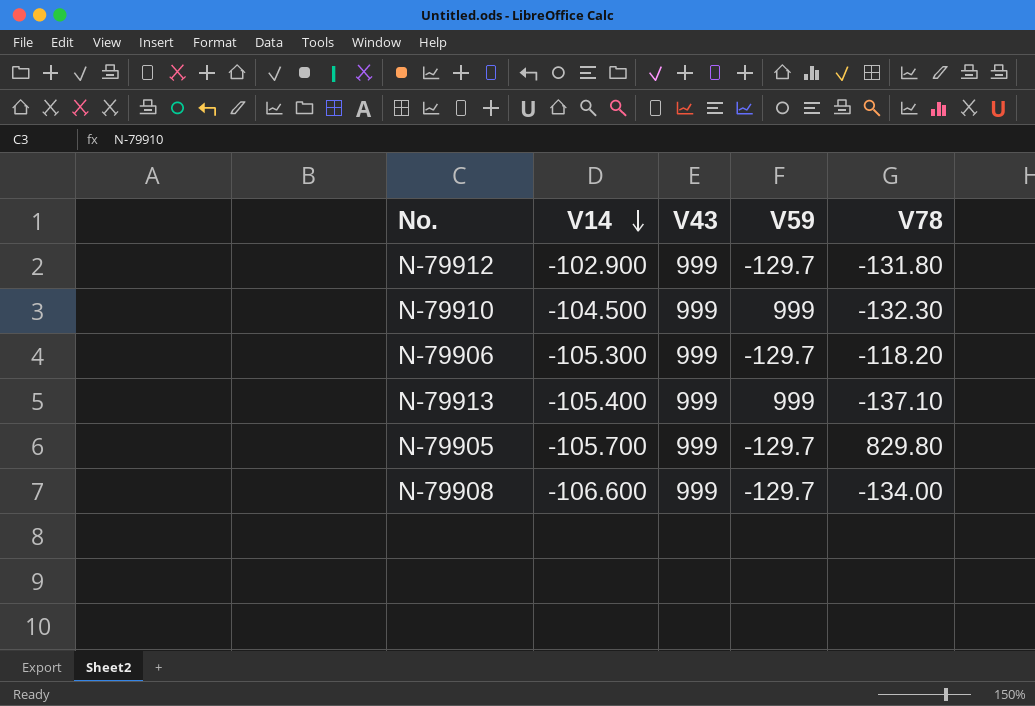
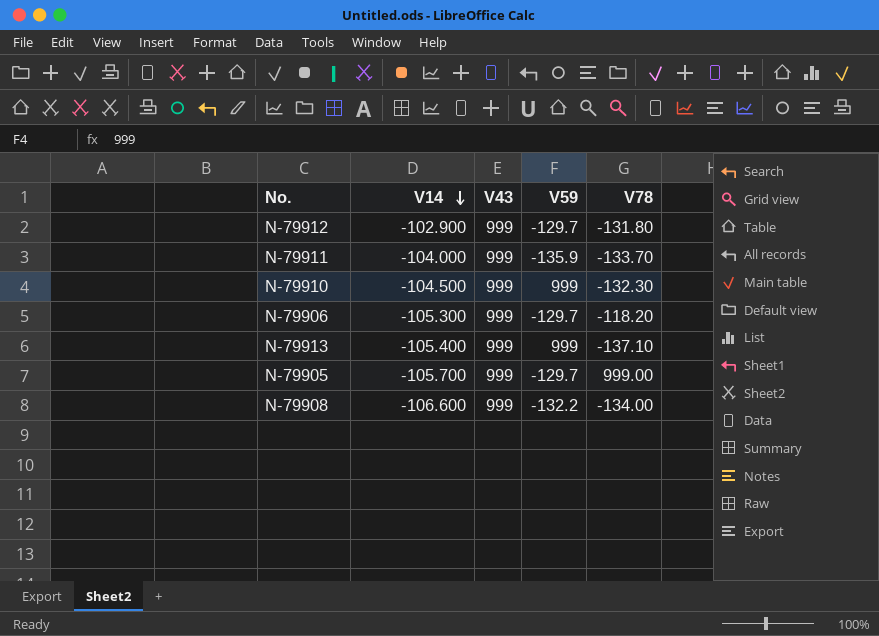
row N-79911: none -> -104.000 | 999 | -135.9 | -133.70
N-79905 | V78: 829.80 -> 999.00
N-79908 | V59: -129.7 -> -132.2

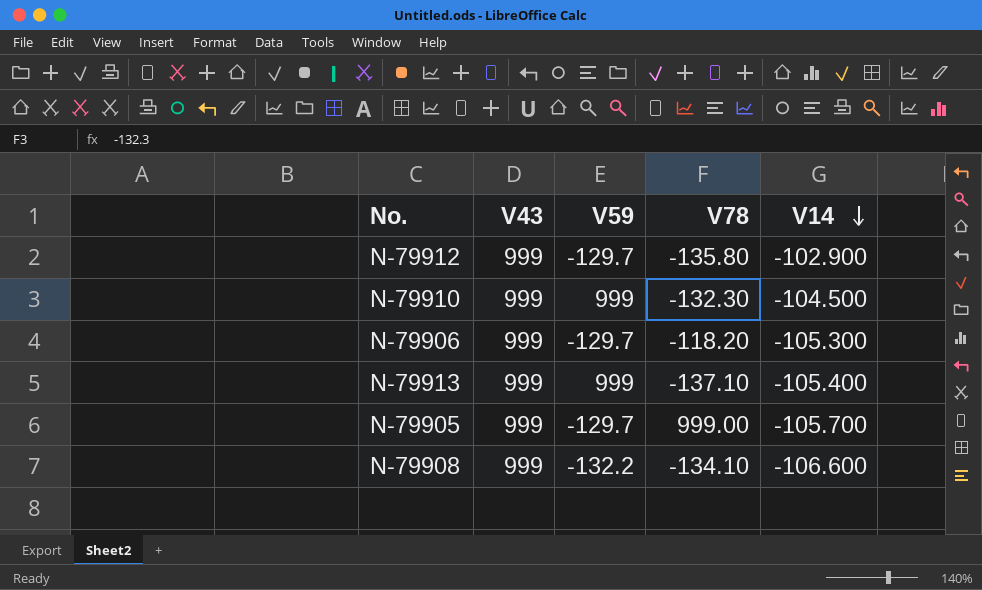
column V14 | position: 2 -> 5
row N-79911: -104.000 | 999 | -135.9 | -133.70 -> none
N-79912 | V78: -131.80 -> -135.80
N-79908 | V78: -134.00 -> -134.10

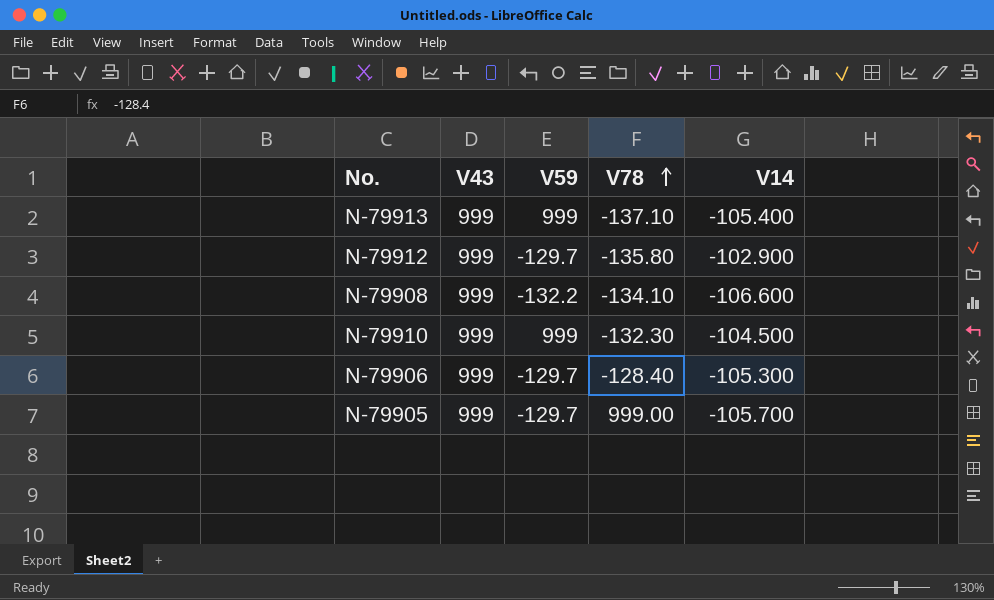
row order: V14 descending -> V78 ascending
N-79906 | V78: -118.20 -> -128.40

